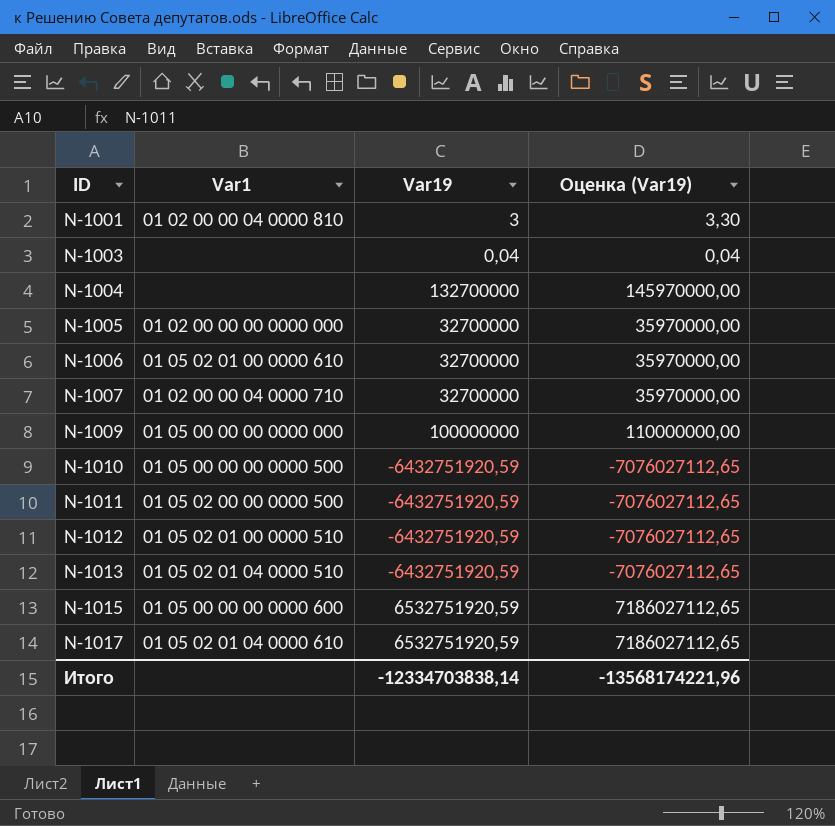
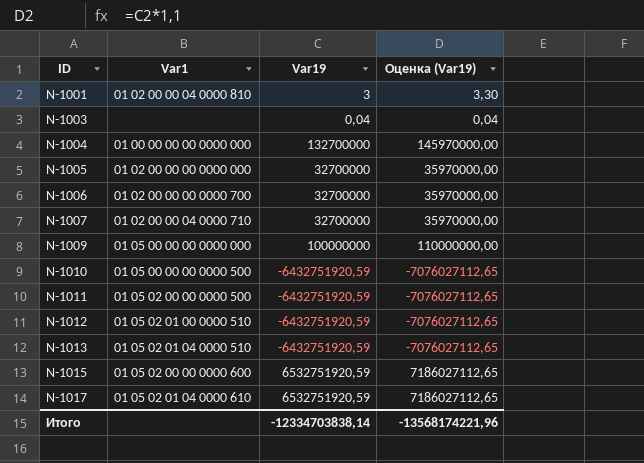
N-1004 | Var1: none -> 01 00 00 00 00 0000 000
N-1006 | Var1: 01 05 02 01 00 0000 610 -> 01 02 00 00 00 0000 700
N-1015 | Var1: 01 05 00 00 00 0000 600 -> 01 05 02 00 00 0000 600

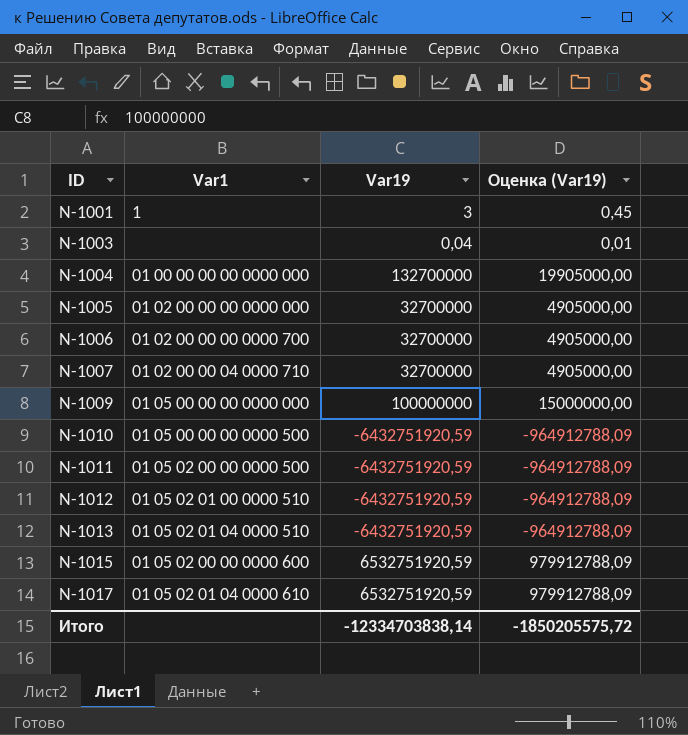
column Оценка (Var19) | formula: [Var19] * 1,1 -> [Var19] * 0,15
N-1001 | Var1: 01 02 00 00 04 0000 810 -> 1
Итого | Оценка (Var19): -13568174221,96 -> -1850205575,72

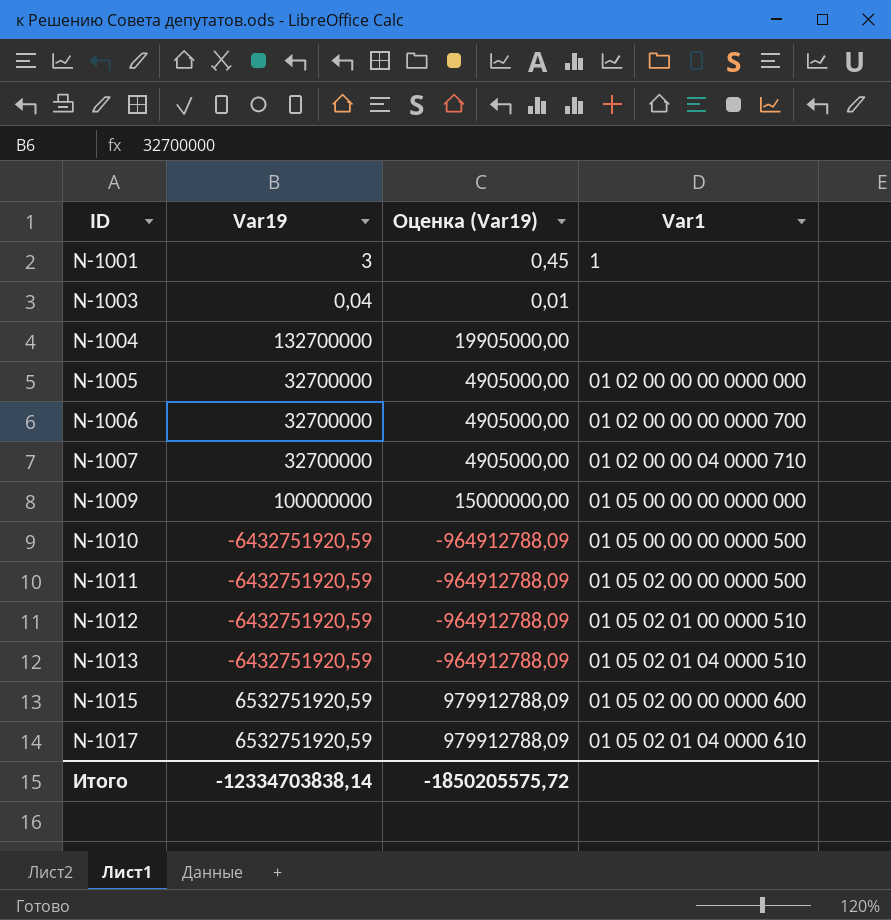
column Var1 | position: 2 -> 4
N-1004 | Var1: 01 00 00 00 00 0000 000 -> none

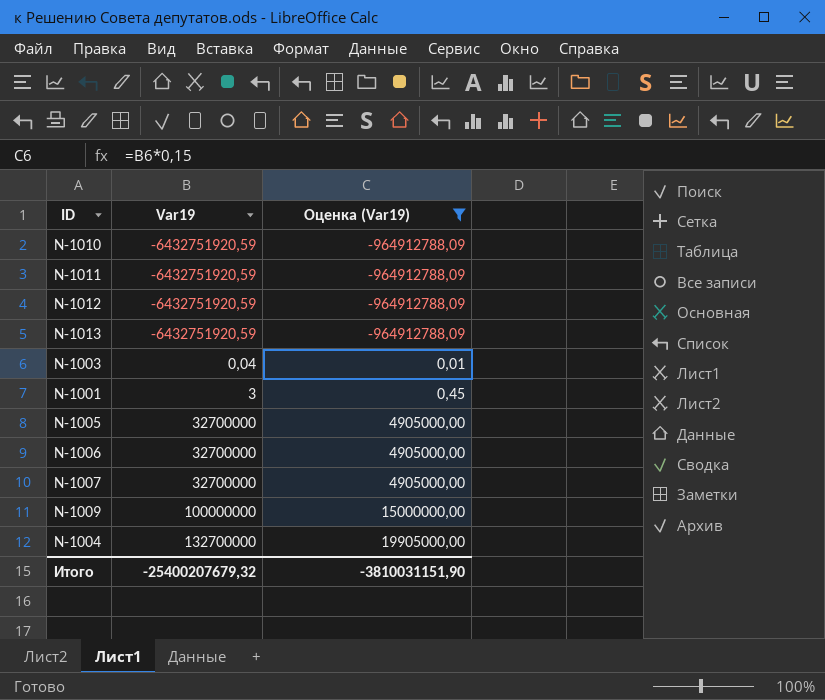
filter: none -> Оценка (Var19) != 979912788,09
row order: ID ascending -> Var19 ascending
column Var1 | position: 4 -> none
Итого | Var19: -12334703838,14 -> -25400207679,32
Итого | Оценка (Var19): -1850205575,72 -> -3810031151,90

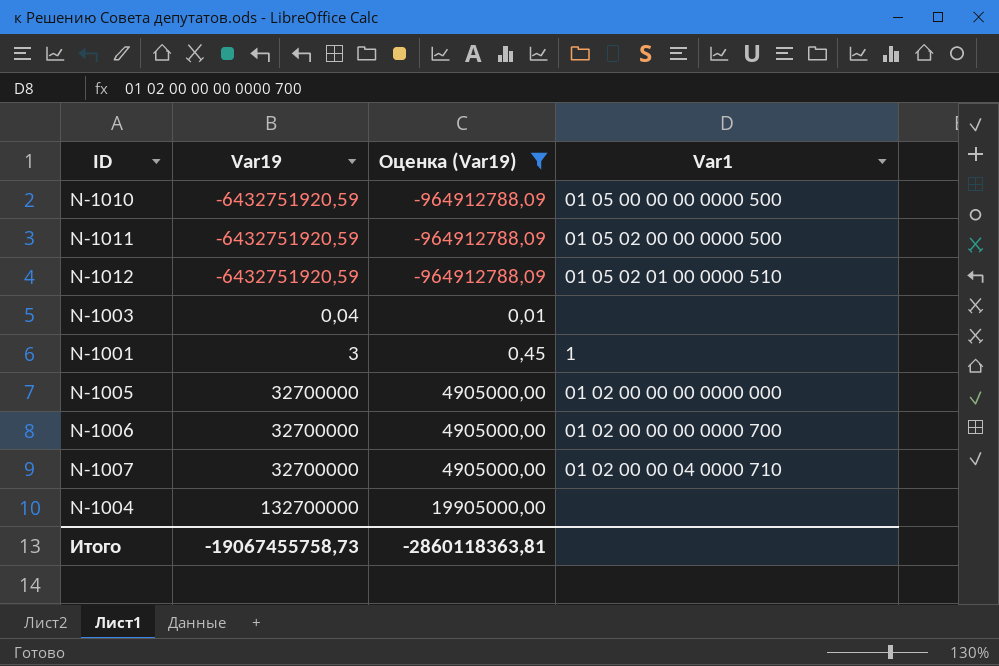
column Var1 | position: none -> 4
row N-1013: -6432751920,59 | -964912788,09 -> none
row N-1009: 100000000 | 15000000,00 -> none
Итого | Var19: -25400207679,32 -> -19067455758,73
Итого | Оценка (Var19): -3810031151,90 -> -2860118363,81

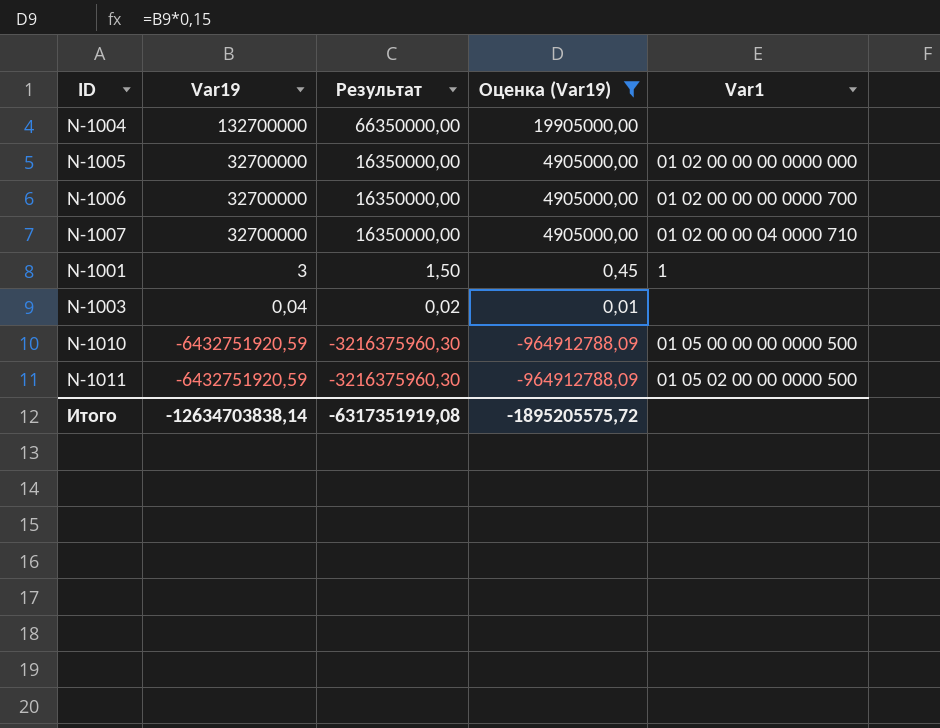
row order: Var19 ascending -> Var19 descending
column Результат | formula: none -> [Var19] * 0,5
row N-1012: -6432751920,59 | -964912788,09 | 01 05 02 01 00 0000 510 -> none
Итого | Var19: -19067455758,73 -> -12634703838,14
Итого | Оценка (Var19): -2860118363,81 -> -1895205575,72

